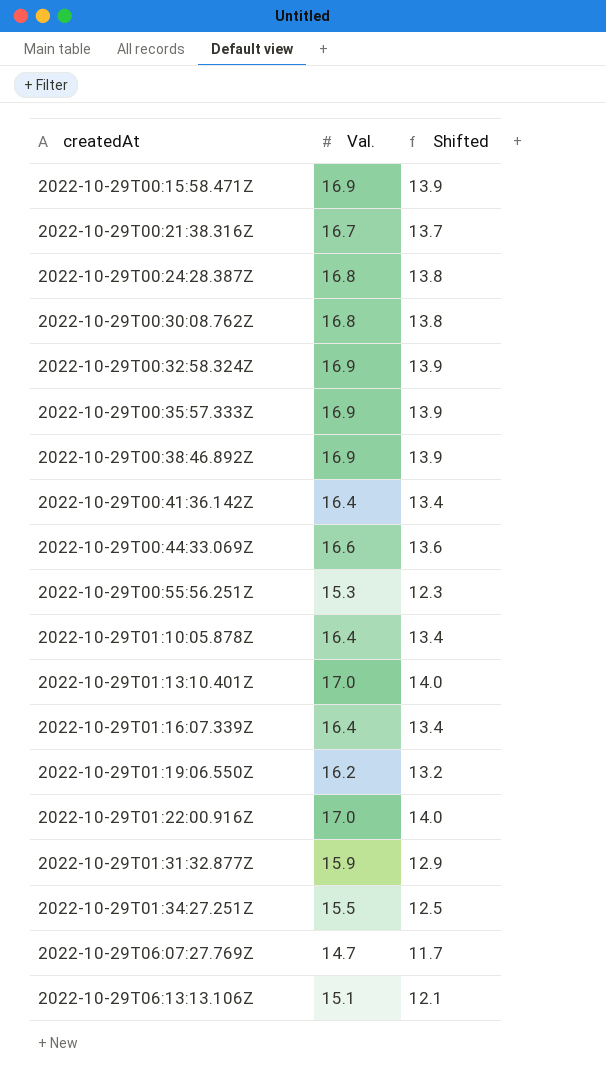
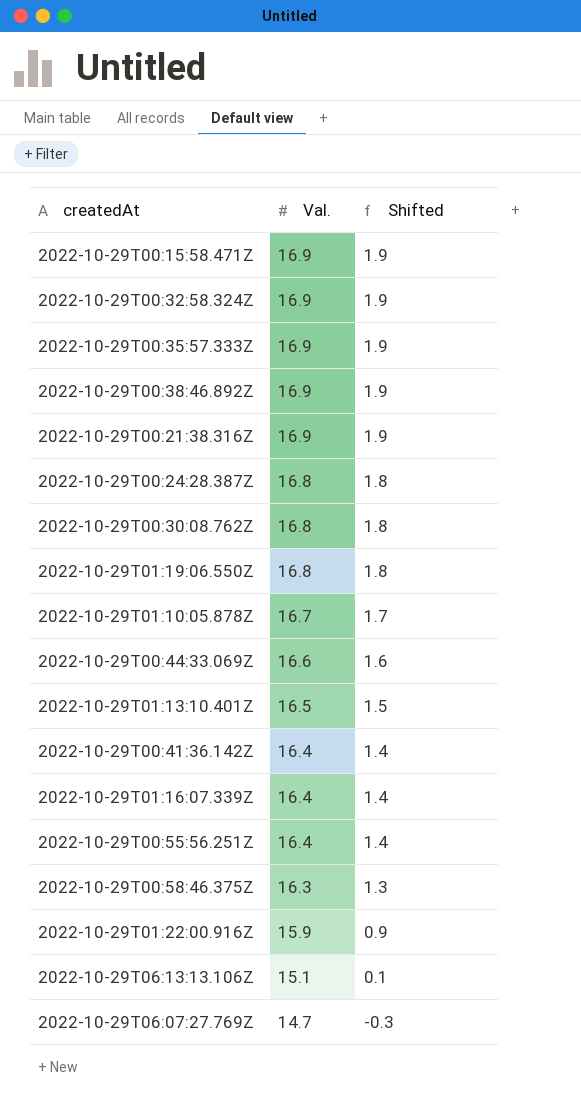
row order: createdAt ascending -> Val. descending
column Shifted | formula: [Val.] - 3 -> [Val.] - 15
row 2022-10-29T01:31:32.877Z: 15.9 | 12.9 -> none
row 2022-10-29T01:34:27.251Z: 15.5 | 12.5 -> none
2022-10-29T00:21:38.316Z | Val.: 16.7 -> 16.9
2022-10-29T01:19:06.550Z | Val.: 16.2 -> 16.8
2022-10-29T01:10:05.878Z | Val.: 16.4 -> 16.7
2022-10-29T01:13:10.401Z | Val.: 17.0 -> 16.5
2022-10-29T00:55:56.251Z | Val.: 15.3 -> 16.4
row 2022-10-29T00:58:46.375Z: none -> 16.3 | 1.3
2022-10-29T01:22:00.916Z | Val.: 17.0 -> 15.9

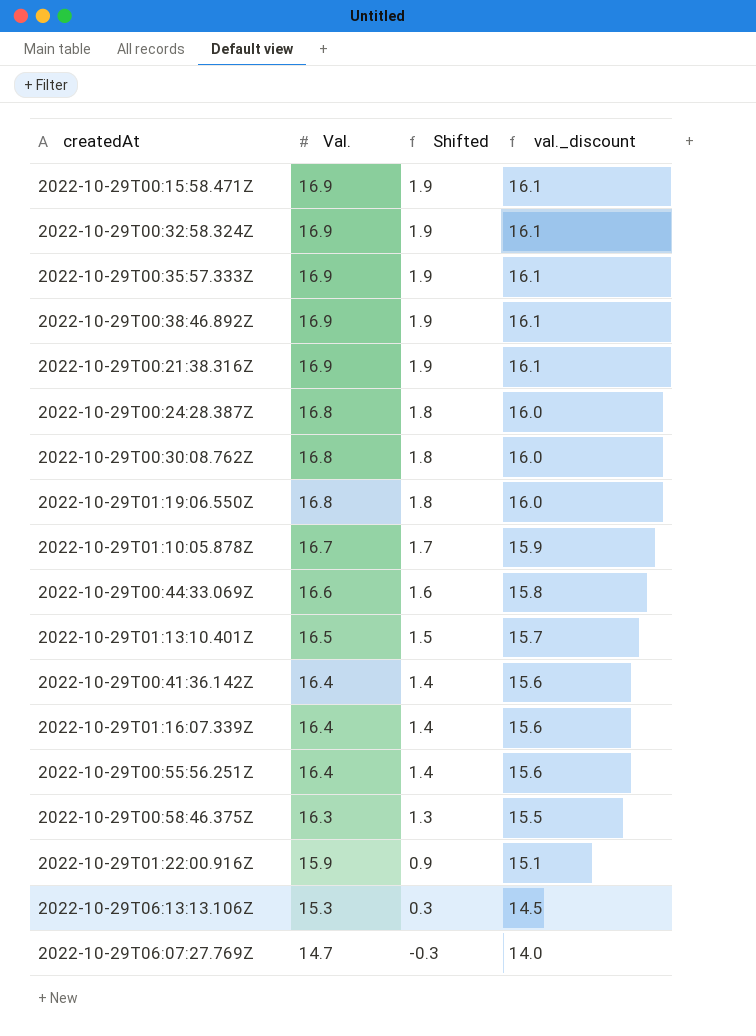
column val._discount | formula: none -> [Val.] * 0.95
2022-10-29T06:13:13.106Z | Val.: 15.1 -> 15.3
2022-10-29T06:13:13.106Z | Shifted: 0.1 -> 0.3

